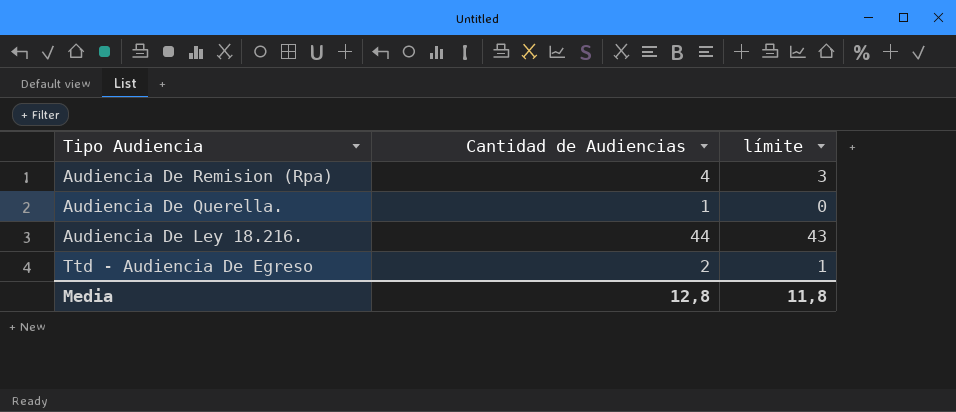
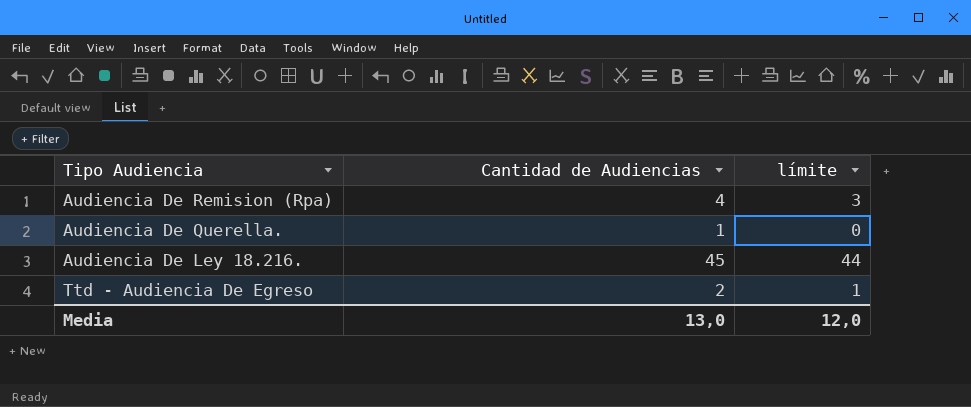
Audiencia De Ley 18.216. | Cantidad de Audiencias: 44 -> 45
Audiencia De Ley 18.216. | límite: 43 -> 44
Media | Cantidad de Audiencias: 12,8 -> 13,0
Media | límite: 11,8 -> 12,0

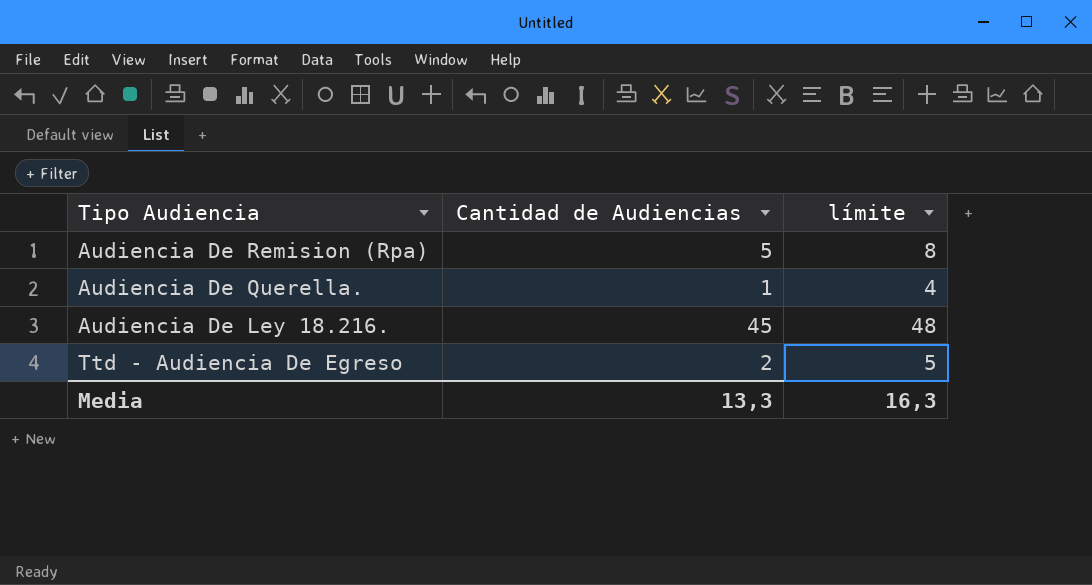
column límite | formula: [Cantidad de Audiencias] - 1 -> [Cantidad de Audiencias] + 3
Audiencia De Remision (Rpa) | Cantidad de Audiencias: 4 -> 5
Media | Cantidad de Audiencias: 13,0 -> 13,3
Media | límite: 12,0 -> 16,3

